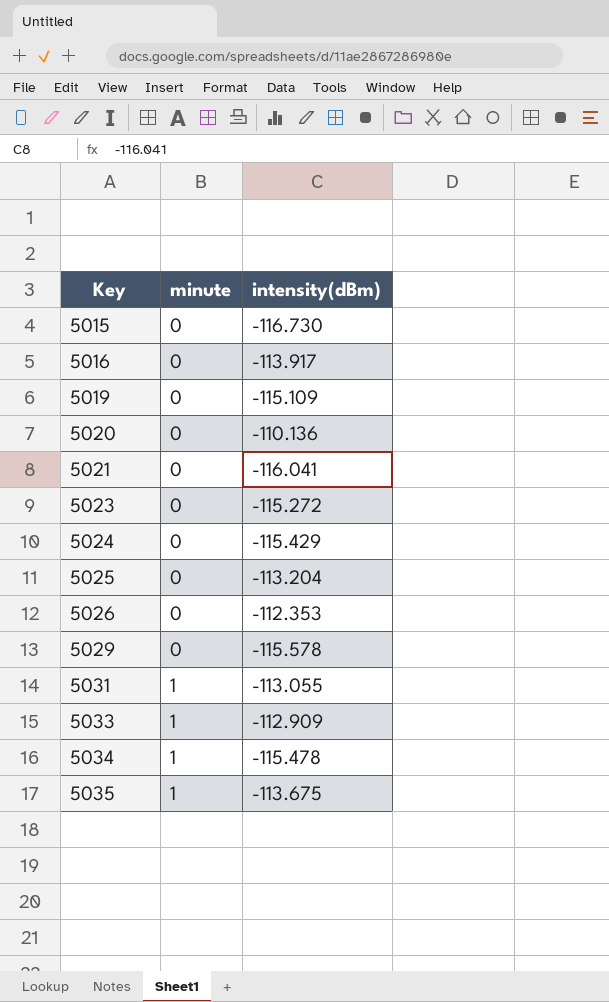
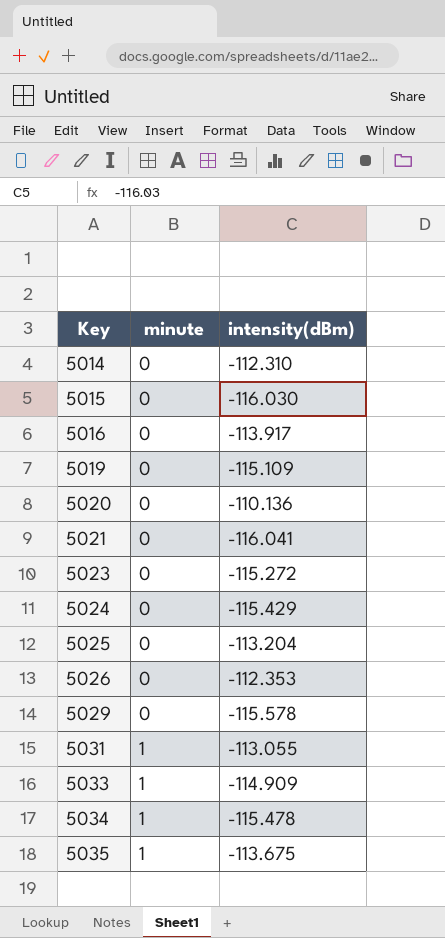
row 5014: none -> 0 | -112.310
5015 | intensity(dBm): -116.730 -> -116.030
5033 | intensity(dBm): -112.909 -> -114.909

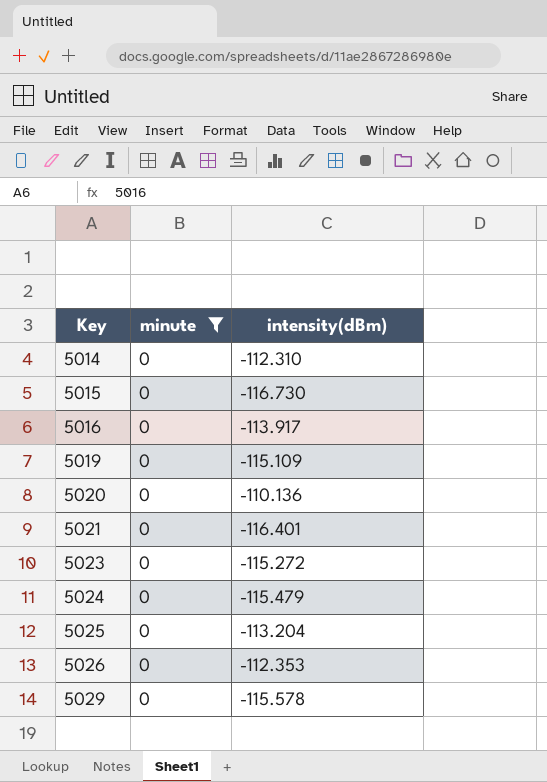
filter: none -> minute = 0
5015 | intensity(dBm): -116.030 -> -116.730
5021 | intensity(dBm): -116.041 -> -116.401
5024 | intensity(dBm): -115.429 -> -115.479

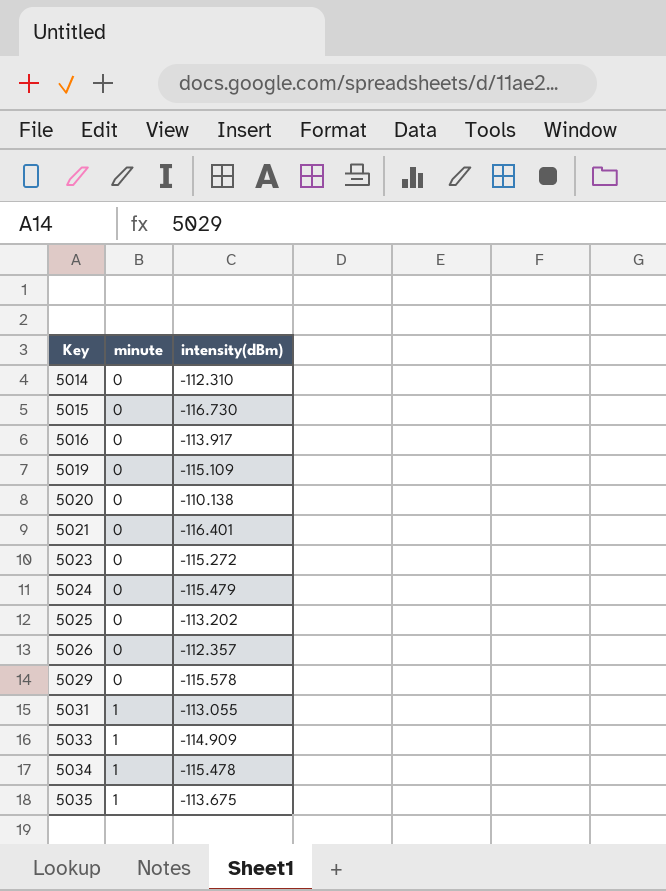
filter: minute = 0 -> none
5020 | intensity(dBm): -110.136 -> -110.138
5025 | intensity(dBm): -113.204 -> -113.202
5026 | intensity(dBm): -112.353 -> -112.357

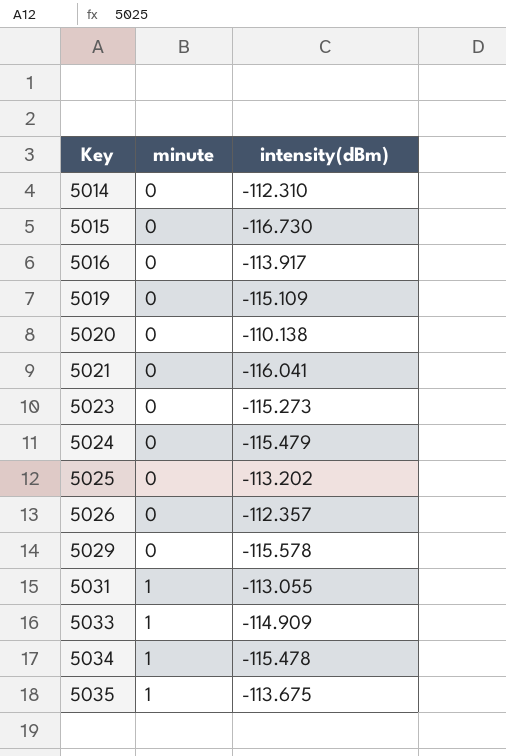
5021 | intensity(dBm): -116.401 -> -116.041
5023 | intensity(dBm): -115.272 -> -115.273

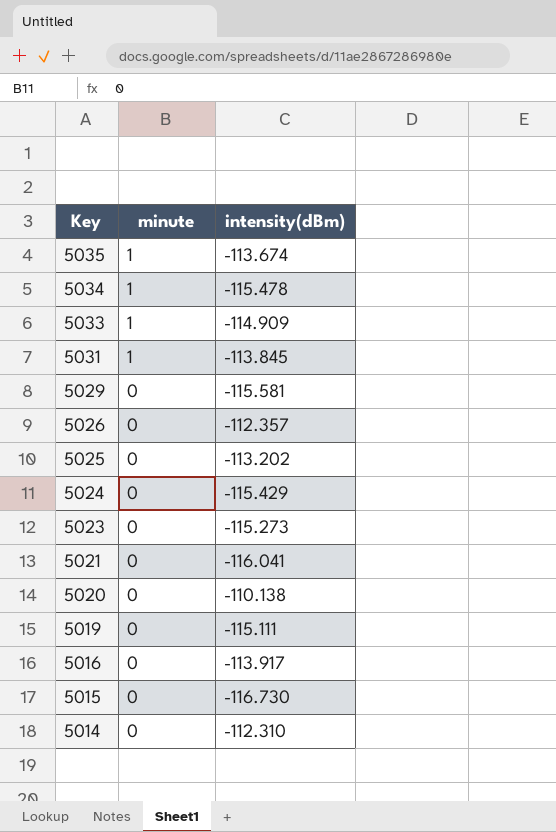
row order: Key ascending -> Key descending
5035 | intensity(dBm): -113.675 -> -113.674
5031 | intensity(dBm): -113.055 -> -113.845
5029 | intensity(dBm): -115.578 -> -115.581
5024 | intensity(dBm): -115.479 -> -115.429
5019 | intensity(dBm): -115.109 -> -115.111

